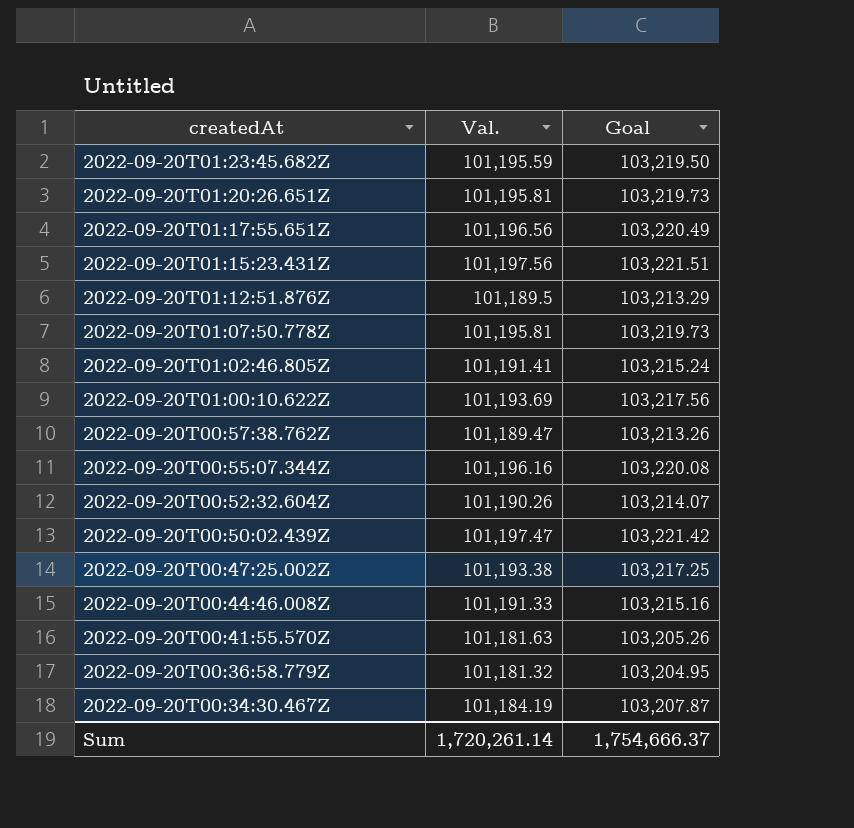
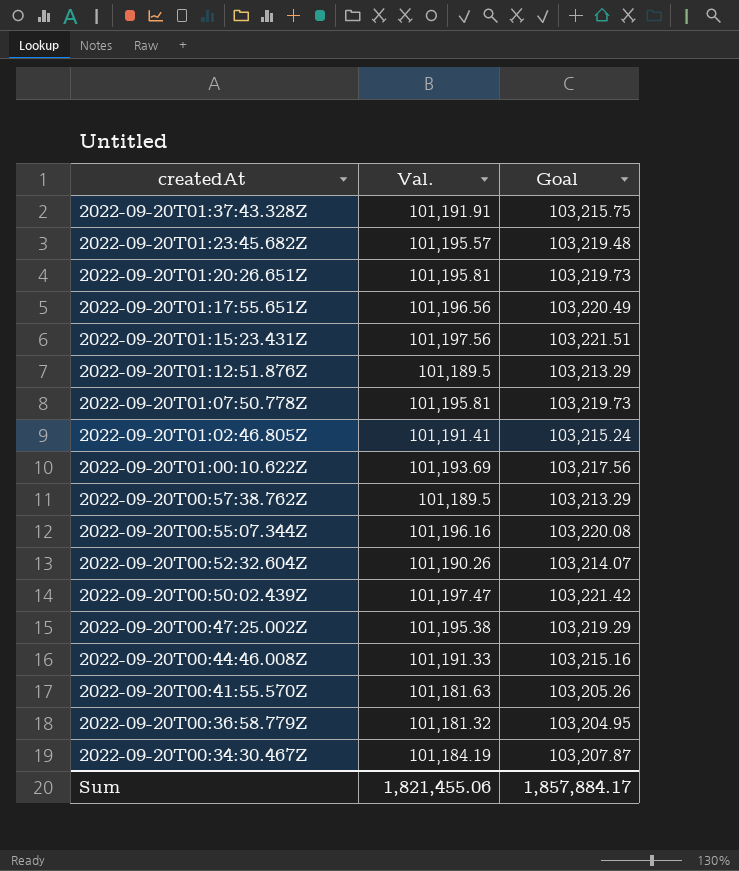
row 2022-09-20T01:37:43.328Z: none -> 101,191.91 | 103,215.75
2022-09-20T01:23:45.682Z | Val.: 101,195.59 -> 101,195.57
2022-09-20T01:23:45.682Z | Goal: 103,219.50 -> 103,219.48
2022-09-20T00:57:38.762Z | Val.: 101,189.47 -> 101,189.5
2022-09-20T00:57:38.762Z | Goal: 103,213.26 -> 103,213.29
2022-09-20T00:47:25.002Z | Val.: 101,193.38 -> 101,195.38
2022-09-20T00:47:25.002Z | Goal: 103,217.25 -> 103,219.29
Sum | Val.: 1,720,261.14 -> 1,821,455.06
Sum | Goal: 1,754,666.37 -> 1,857,884.17

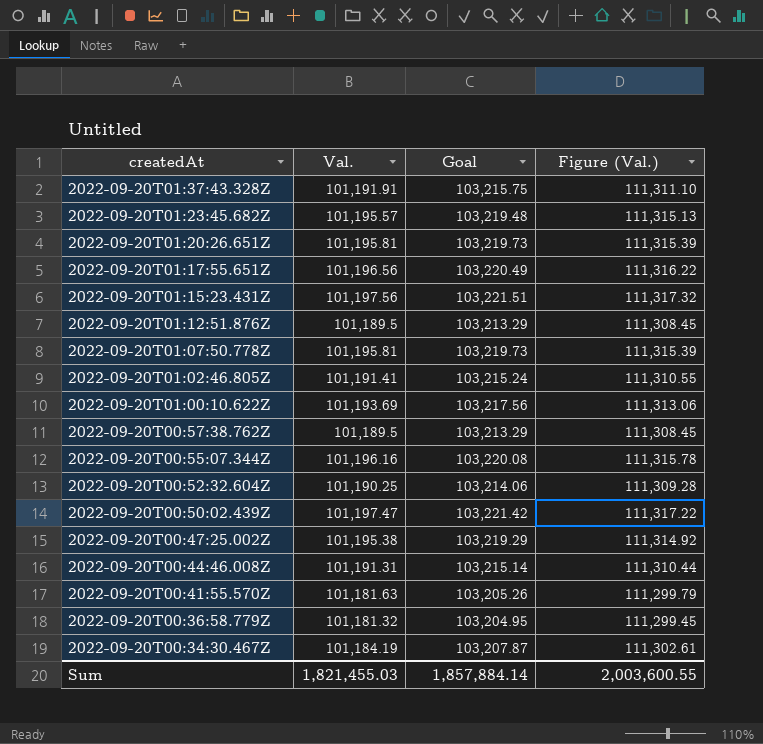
column Figure (Val.) | formula: none -> [Val.] * 1.1
2022-09-20T00:52:32.604Z | Val.: 101,190.26 -> 101,190.25
2022-09-20T00:52:32.604Z | Goal: 103,214.07 -> 103,214.06
2022-09-20T00:44:46.008Z | Val.: 101,191.33 -> 101,191.31
2022-09-20T00:44:46.008Z | Goal: 103,215.16 -> 103,215.14
Sum | Val.: 1,821,455.06 -> 1,821,455.03
Sum | Goal: 1,857,884.17 -> 1,857,884.14

